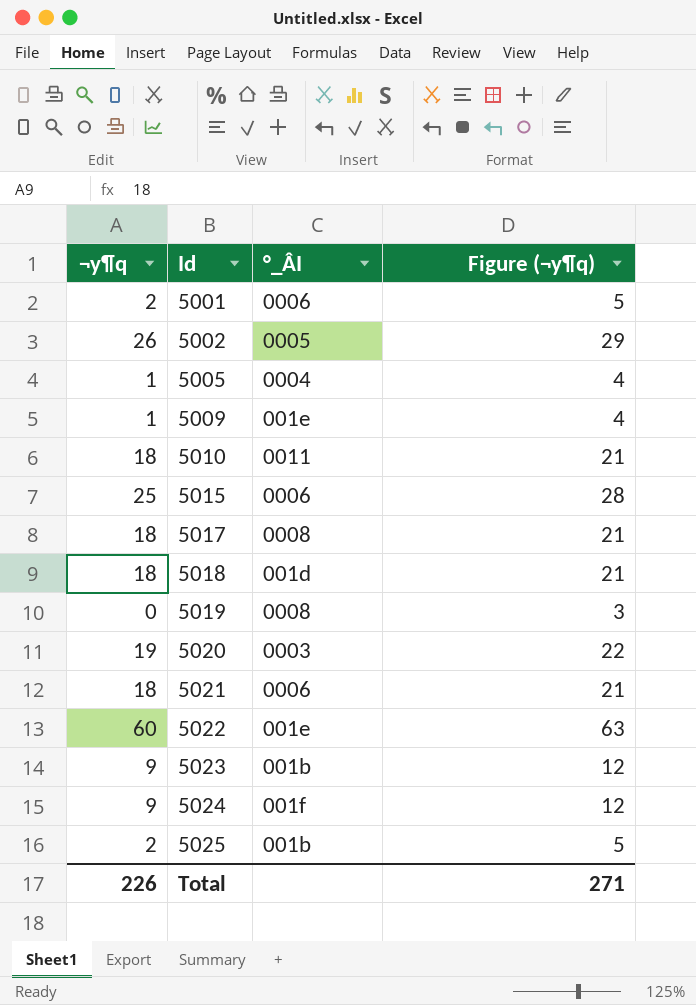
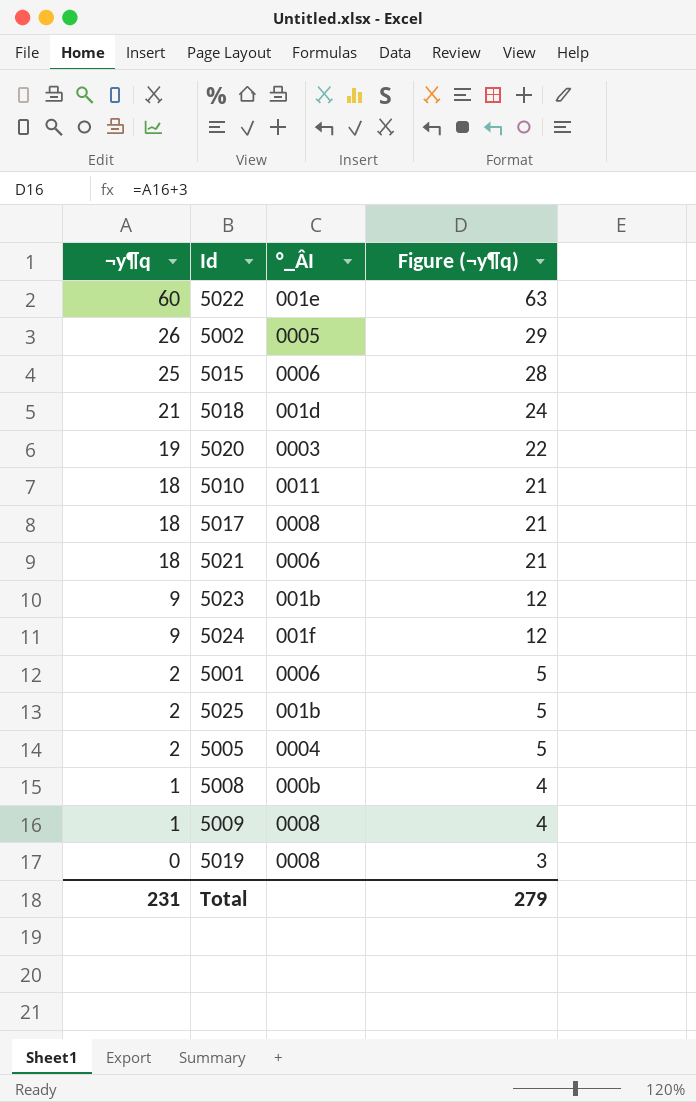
row order: Id ascending -> ¬y¶q descending
5018 | ¬y¶q: 18 -> 21
5018 | Figure (¬y¶q): 21 -> 24
5005 | ¬y¶q: 1 -> 2
5005 | Figure (¬y¶q): 4 -> 5
row 5008: none -> 1 | 000b | 4
5009 | °_ÂI: 001e -> 0008
Total | ¬y¶q: 226 -> 231
Total | Figure (¬y¶q): 271 -> 279

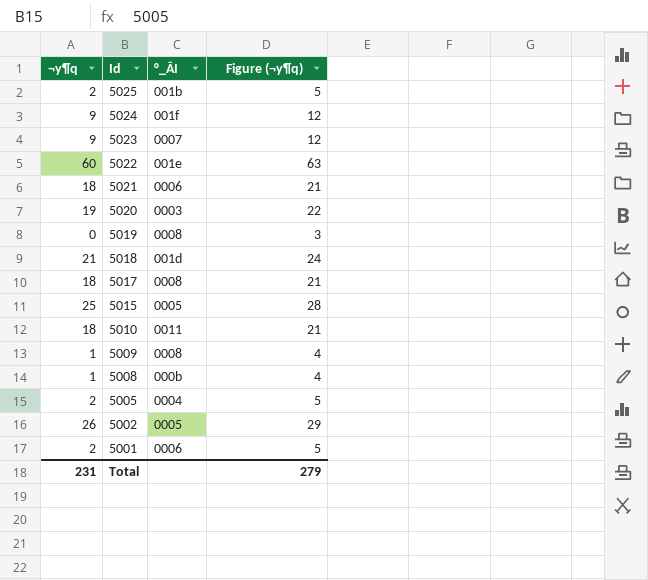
row order: ¬y¶q descending -> Id descending
5023 | °_ÂI: 001b -> 0007
5015 | °_ÂI: 0006 -> 0005

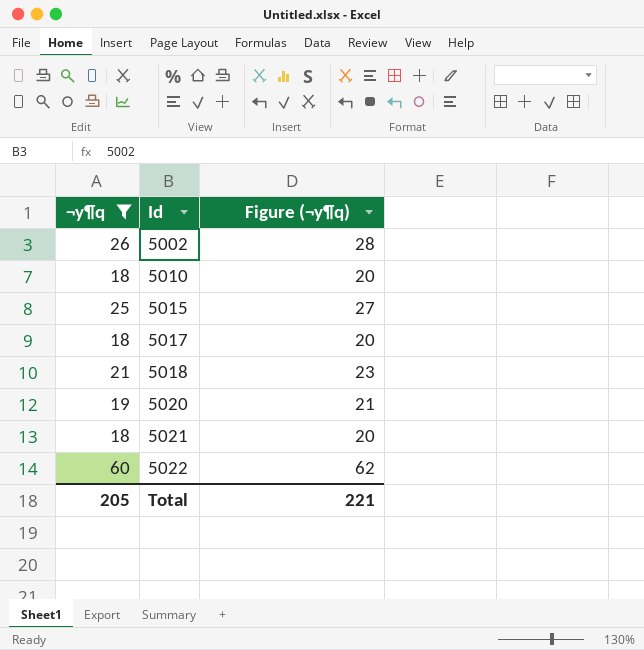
filter: none -> ¬y¶q >= 18
row order: Id descending -> Id ascending
column °_ÂI | position: 3 -> none
column Figure (¬y¶q) | formula: [¬y¶q] + 3 -> [¬y¶q] + 2
Total | ¬y¶q: 231 -> 205
Total | Figure (¬y¶q): 279 -> 221

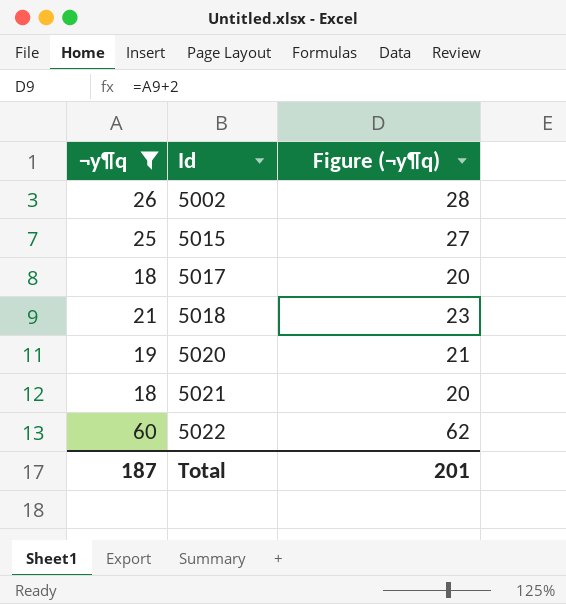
row 5010: 18 | 20 -> none
Total | ¬y¶q: 205 -> 187
Total | Figure (¬y¶q): 221 -> 201

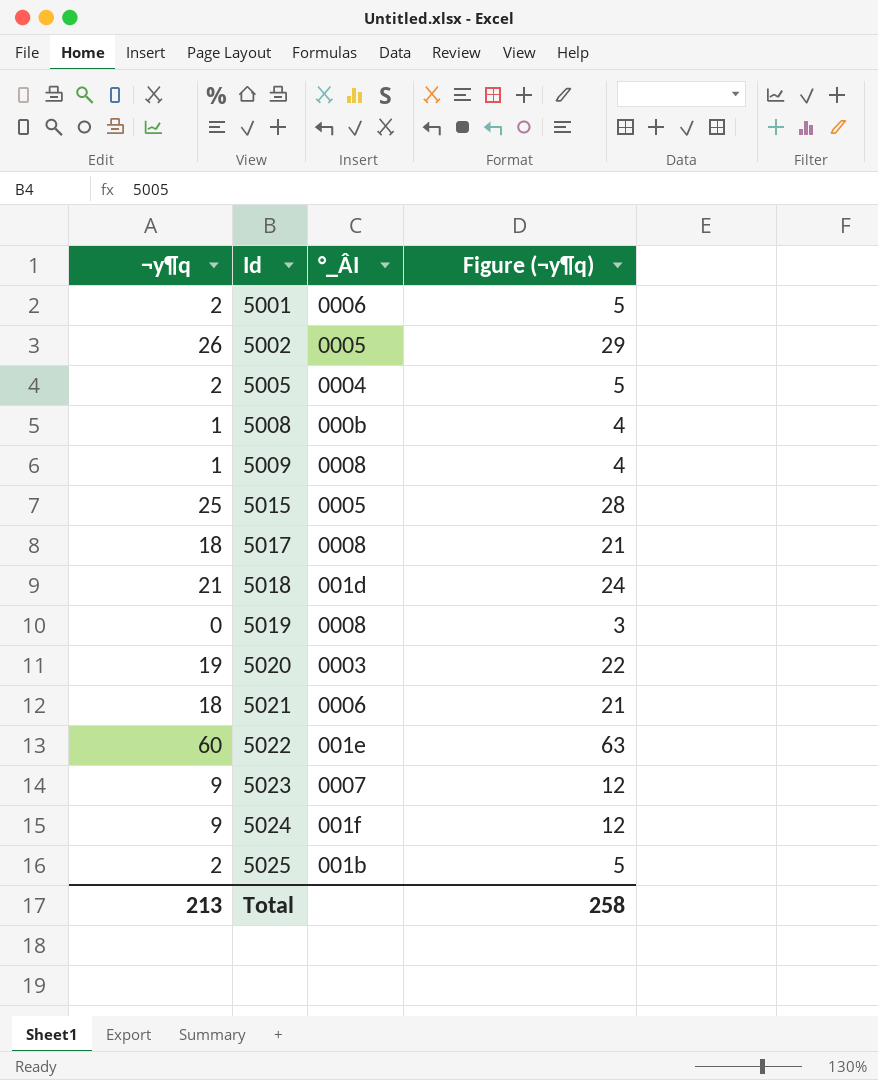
filter: ¬y¶q >= 18 -> none
column °_ÂI | position: none -> 3
column Figure (¬y¶q) | formula: [¬y¶q] + 2 -> [¬y¶q] + 3
Total | ¬y¶q: 187 -> 213
Total | Figure (¬y¶q): 201 -> 258

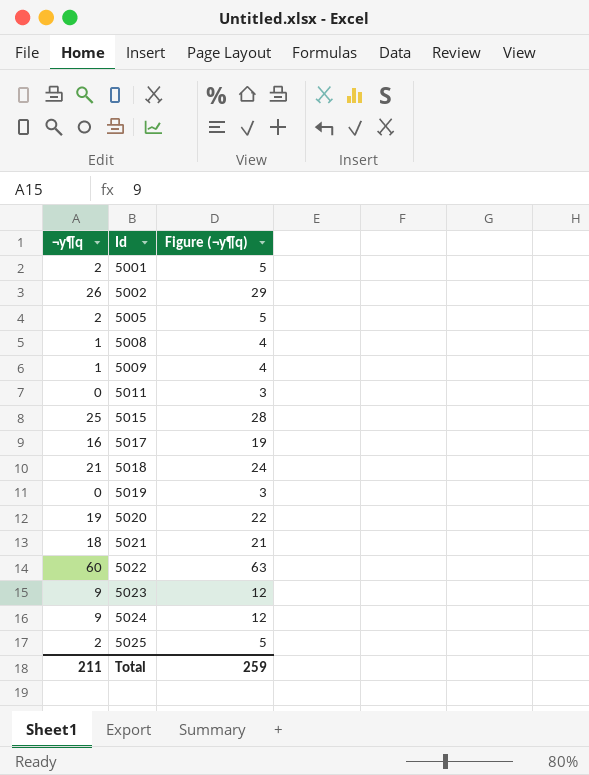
column °_ÂI | position: 3 -> none
row 5011: none -> 0 | 3
5017 | ¬y¶q: 18 -> 16
5017 | Figure (¬y¶q): 21 -> 19
Total | ¬y¶q: 213 -> 211
Total | Figure (¬y¶q): 258 -> 259

